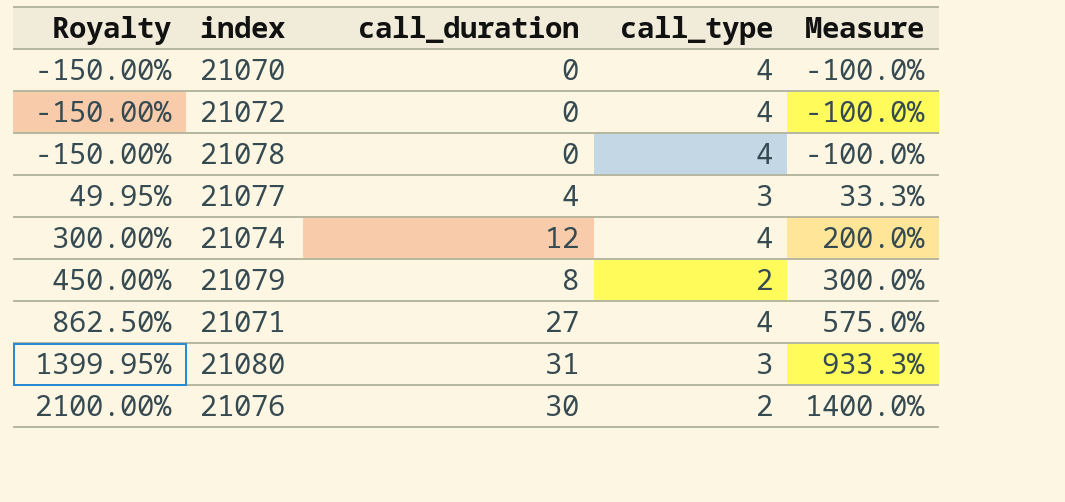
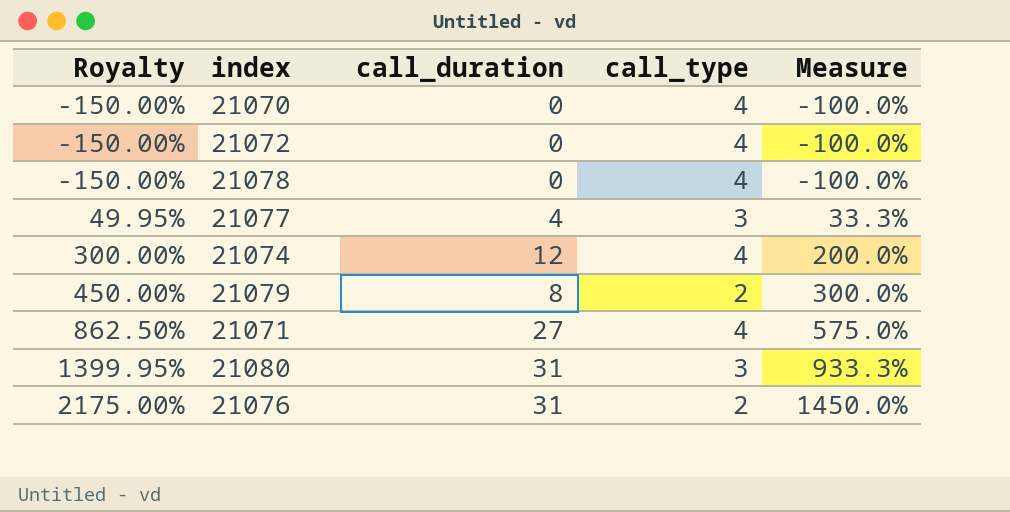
21076 | Royalty: 2100.00% -> 2175.00%
21076 | call_duration: 30 -> 31
21076 | Measure: 1400.0% -> 1450.0%

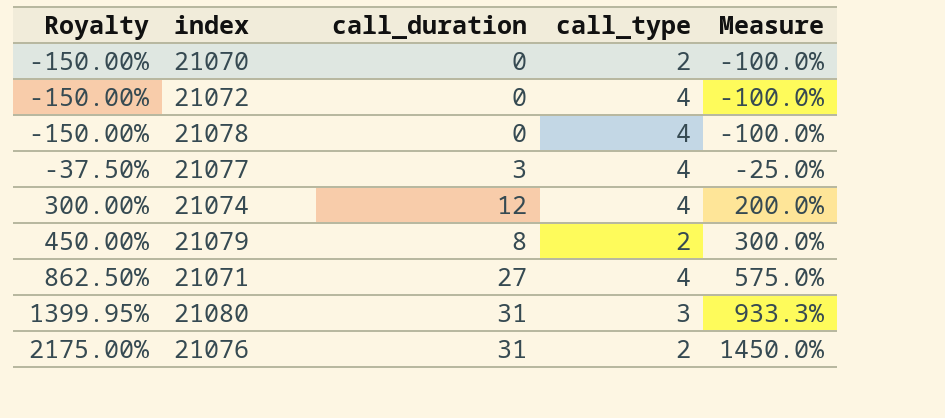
21070 | call_type: 4 -> 2
21077 | Royalty: 49.95% -> -37.50%
21077 | call_duration: 4 -> 3
21077 | call_type: 3 -> 4
21077 | Measure: 33.3% -> -25.0%

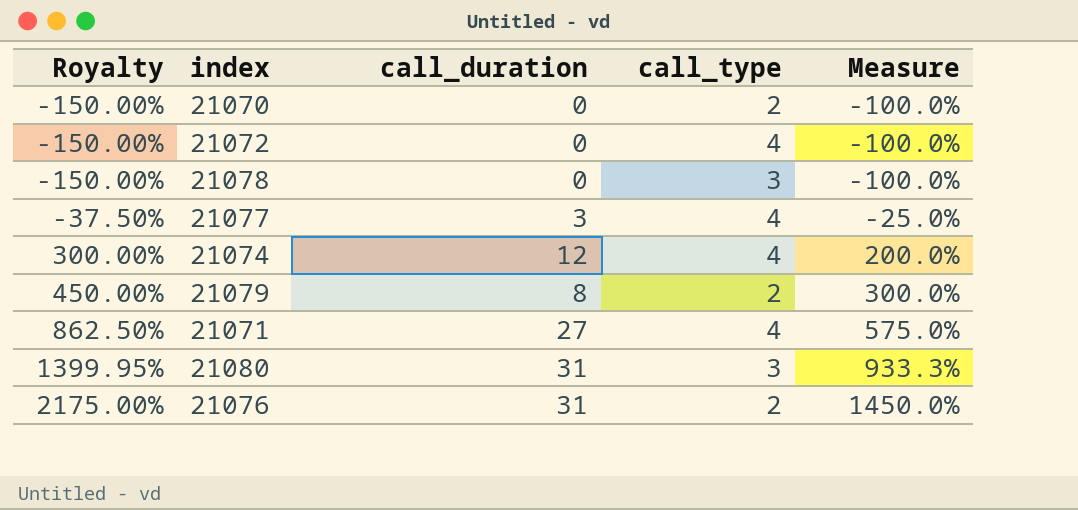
21078 | call_type: 4 -> 3

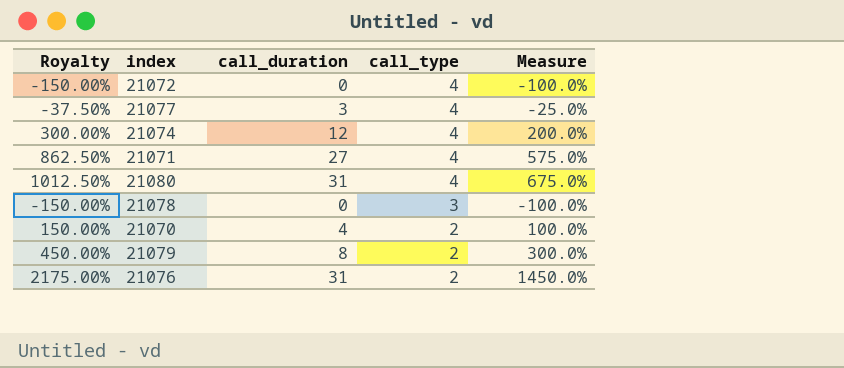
row order: Royalty ascending -> call_type descending
21080 | Royalty: 1399.95% -> 1012.50%
21080 | call_type: 3 -> 4
21080 | Measure: 933.3% -> 675.0%
21070 | Royalty: -150.00% -> 150.00%
21070 | call_duration: 0 -> 4
21070 | Measure: -100.0% -> 100.0%

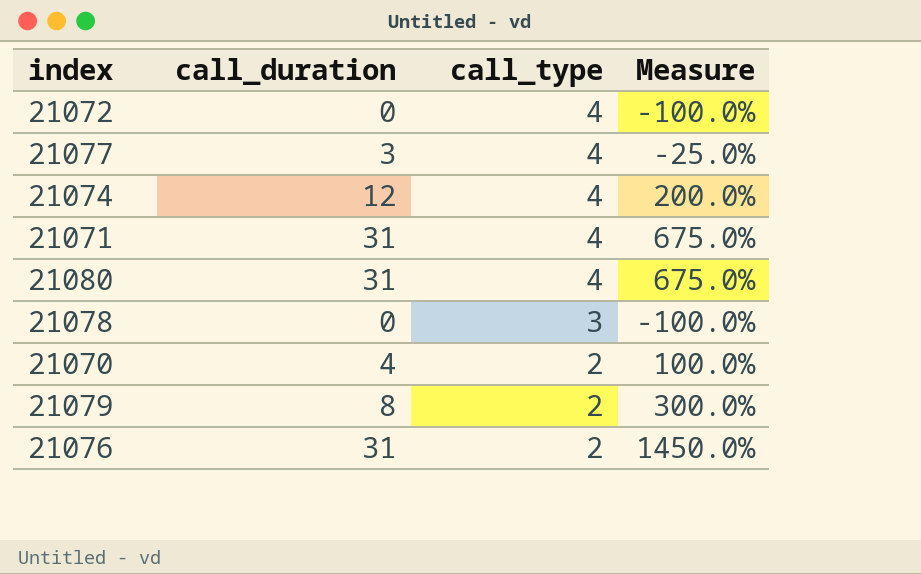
column Royalty | formula: [Measure] * 1.5 -> none
21071 | call_duration: 27 -> 31
21071 | Measure: 575.0% -> 675.0%

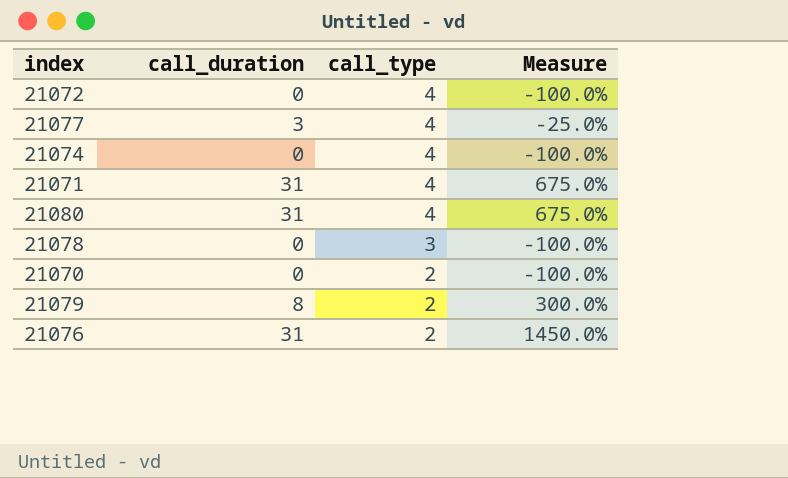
21074 | call_duration: 12 -> 0
21074 | Measure: 200.0% -> -100.0%
21070 | call_duration: 4 -> 0
21070 | Measure: 100.0% -> -100.0%

